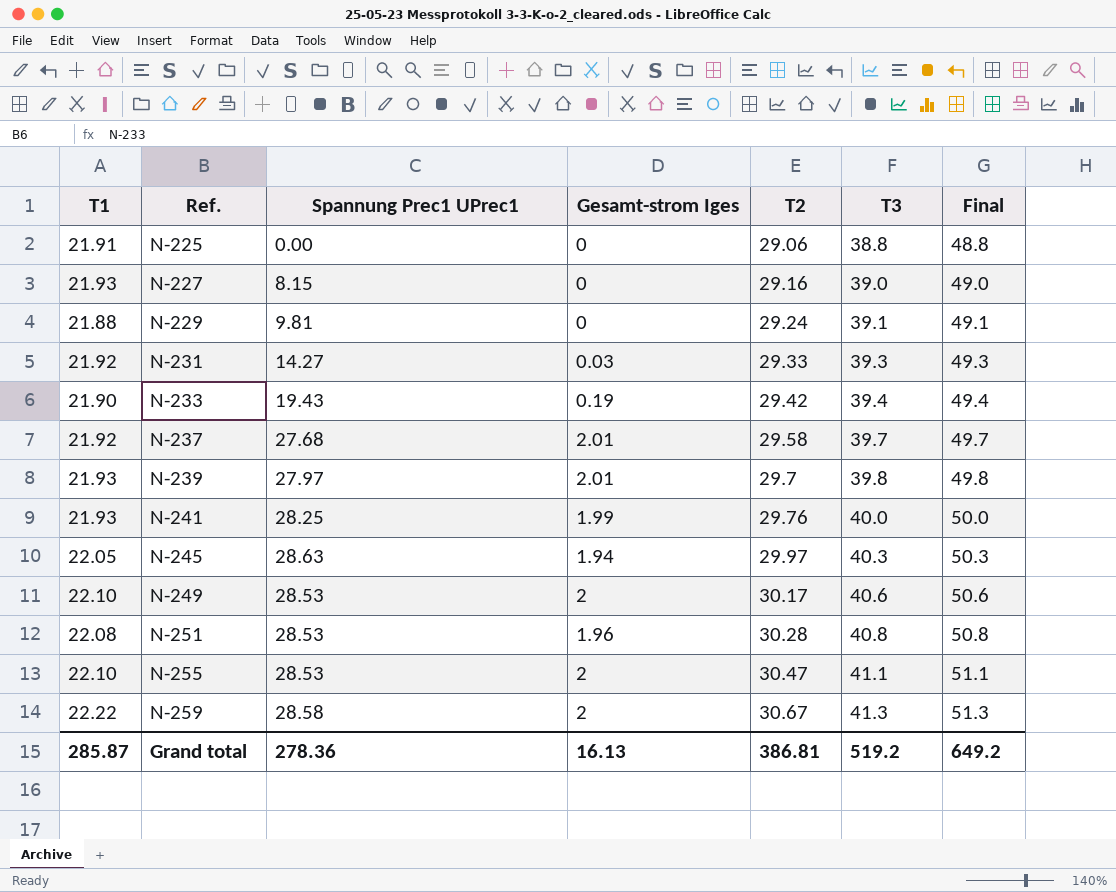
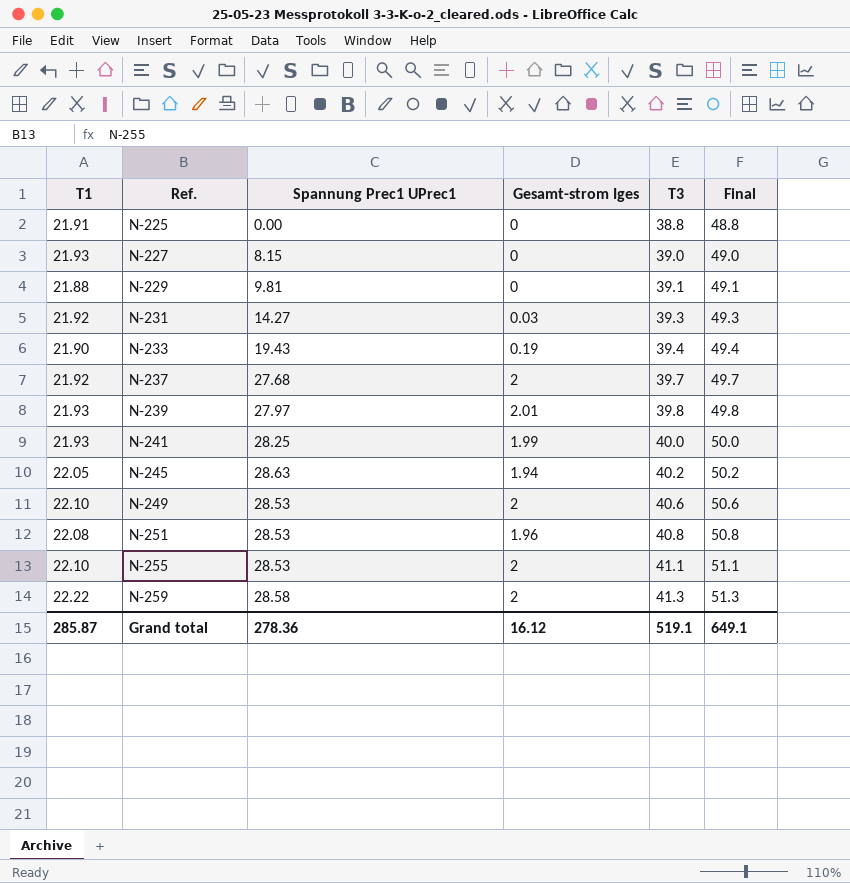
column T2 | position: 5 -> none
N-237 | Gesamt-strom Iges: 2.01 -> 2
N-245 | T3: 40.3 -> 40.2
N-245 | Final: 50.3 -> 50.2
Grand total | Gesamt-strom Iges: 16.13 -> 16.12
Grand total | T3: 519.2 -> 519.1
Grand total | Final: 649.2 -> 649.1

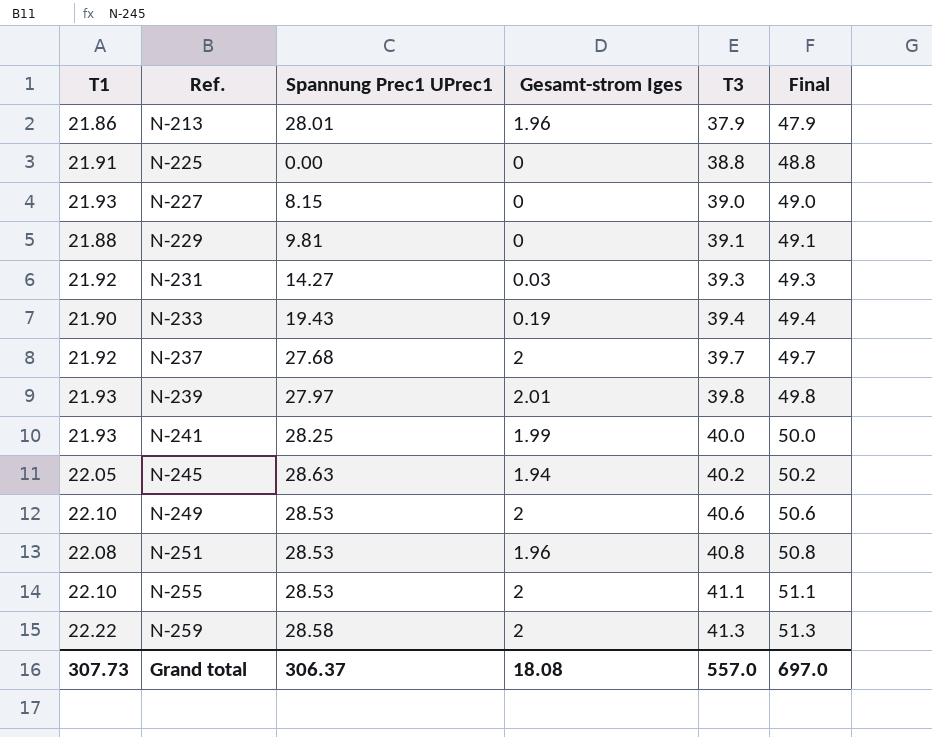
row N-213: none -> 21.86 | 28.01 | 1.96 | 37.9 | 47.9
Grand total | T1: 285.87 -> 307.73
Grand total | Spannung Prec1 UPrec1: 278.36 -> 306.37
Grand total | Gesamt-strom Iges: 16.12 -> 18.08
Grand total | T3: 519.1 -> 557.0
Grand total | Final: 649.1 -> 697.0

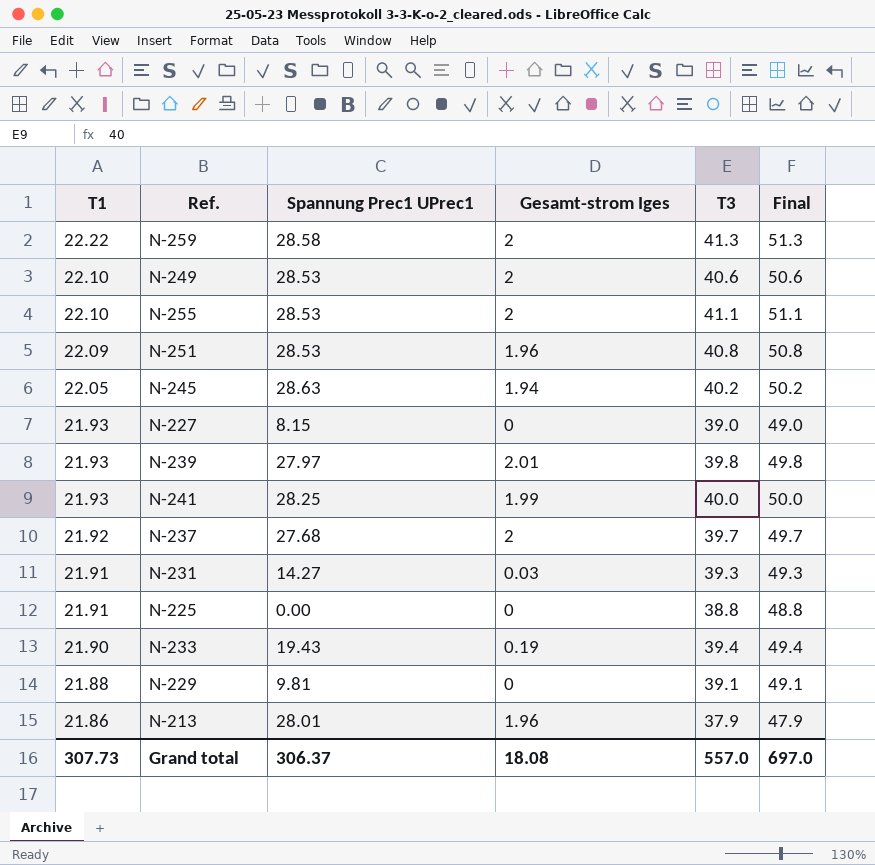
row order: Ref. ascending -> T1 descending
N-251 | T1: 22.08 -> 22.09
N-231 | T1: 21.92 -> 21.91

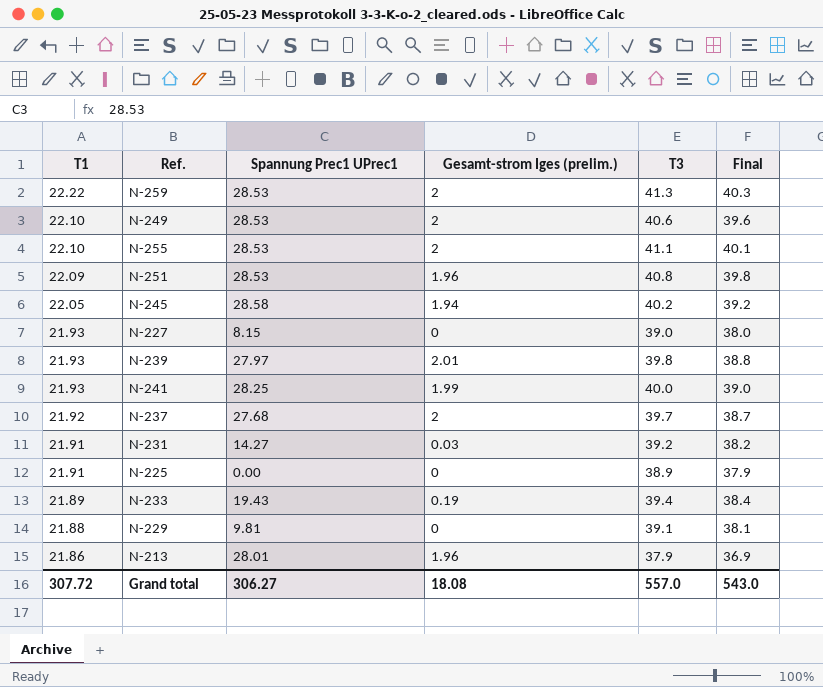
column name: Gesamt-strom Iges -> Gesamt-strom Iges (prelim.)
column Final | formula: [T3] + 10 -> [T3] - 1
N-259 | Spannung Prec1 UPrec1: 28.58 -> 28.53
N-245 | Spannung Prec1 UPrec1: 28.63 -> 28.58
N-231 | T3: 39.3 -> 39.2
N-225 | T3: 38.8 -> 38.9
N-233 | T1: 21.90 -> 21.89
Grand total | T1: 307.73 -> 307.72
Grand total | Spannung Prec1 UPrec1: 306.37 -> 306.27
Grand total | Final: 697.0 -> 543.0

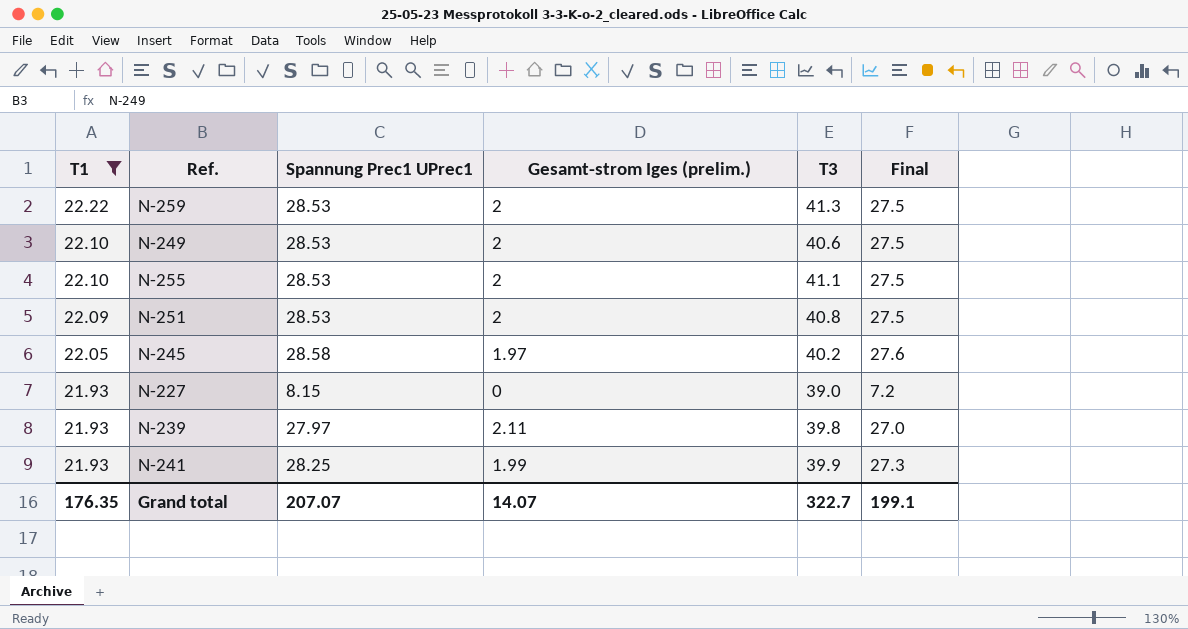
filter: none -> T1 >= 21.93
column Final | formula: [T3] - 1 -> [Spannung Prec1 UPrec1] - 1
N-251 | Gesamt-strom Iges (prelim.): 1.96 -> 2
N-245 | Gesamt-strom Iges (prelim.): 1.94 -> 1.97
N-239 | Gesamt-strom Iges (prelim.): 2.01 -> 2.11
N-241 | T3: 40.0 -> 39.9
Grand total | T1: 307.72 -> 176.35
Grand total | Spannung Prec1 UPrec1: 306.27 -> 207.07
Grand total | Gesamt-strom Iges (prelim.): 18.08 -> 14.07
Grand total | T3: 557.0 -> 322.7
Grand total | Final: 543.0 -> 199.1

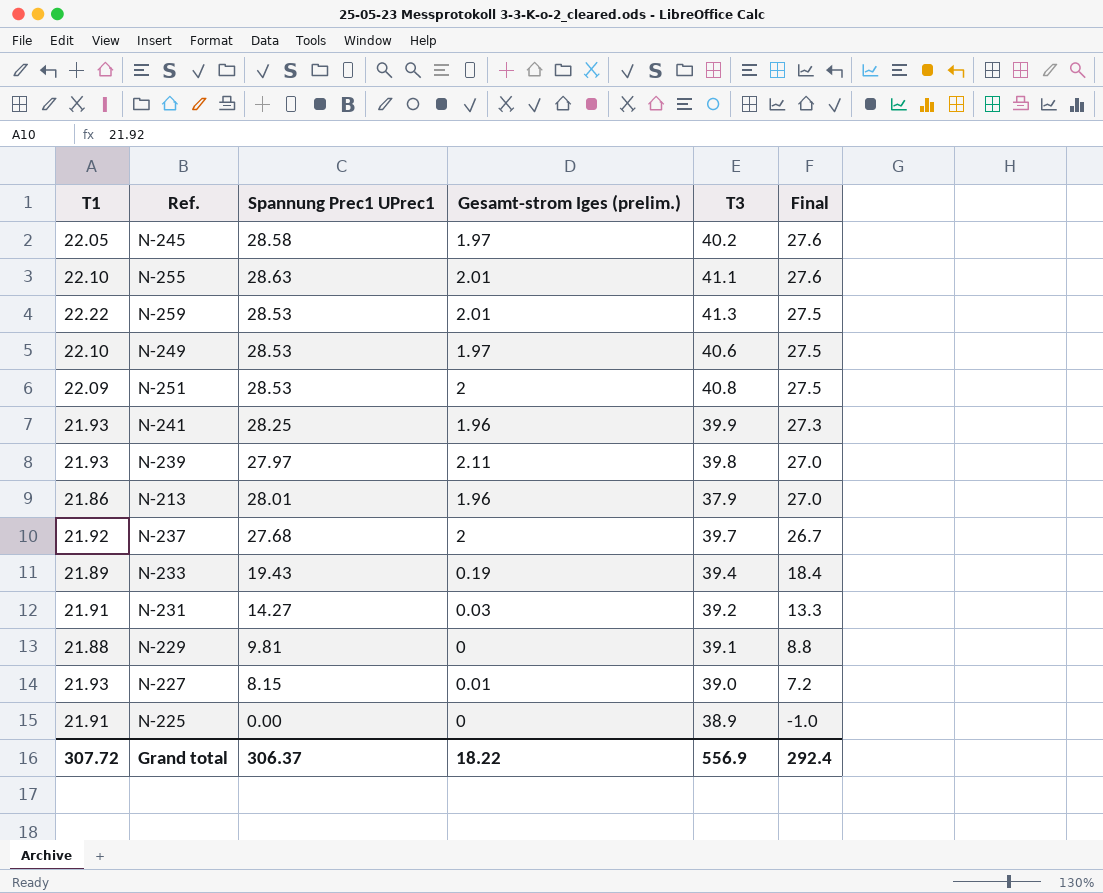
filter: T1 >= 21.93 -> none
row order: T1 descending -> Final descending
N-255 | Spannung Prec1 UPrec1: 28.53 -> 28.63
N-255 | Gesamt-strom Iges (prelim.): 2 -> 2.01
N-255 | Final: 27.5 -> 27.6
N-259 | Gesamt-strom Iges (prelim.): 2 -> 2.01
N-249 | Gesamt-strom Iges (prelim.): 2 -> 1.97
N-241 | Gesamt-strom Iges (prelim.): 1.99 -> 1.96
N-227 | Gesamt-strom Iges (prelim.): 0 -> 0.01
Grand total | T1: 176.35 -> 307.72
Grand total | Spannung Prec1 UPrec1: 207.07 -> 306.37
Grand total | Gesamt-strom Iges (prelim.): 14.07 -> 18.22
Grand total | T3: 322.7 -> 556.9
Grand total | Final: 199.1 -> 292.4

